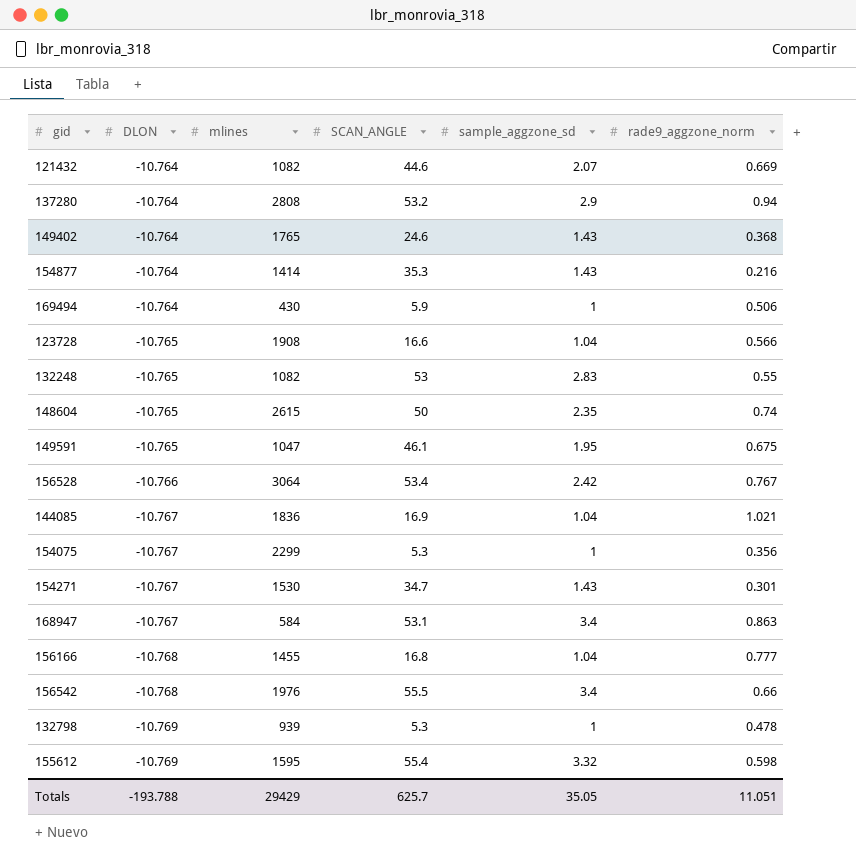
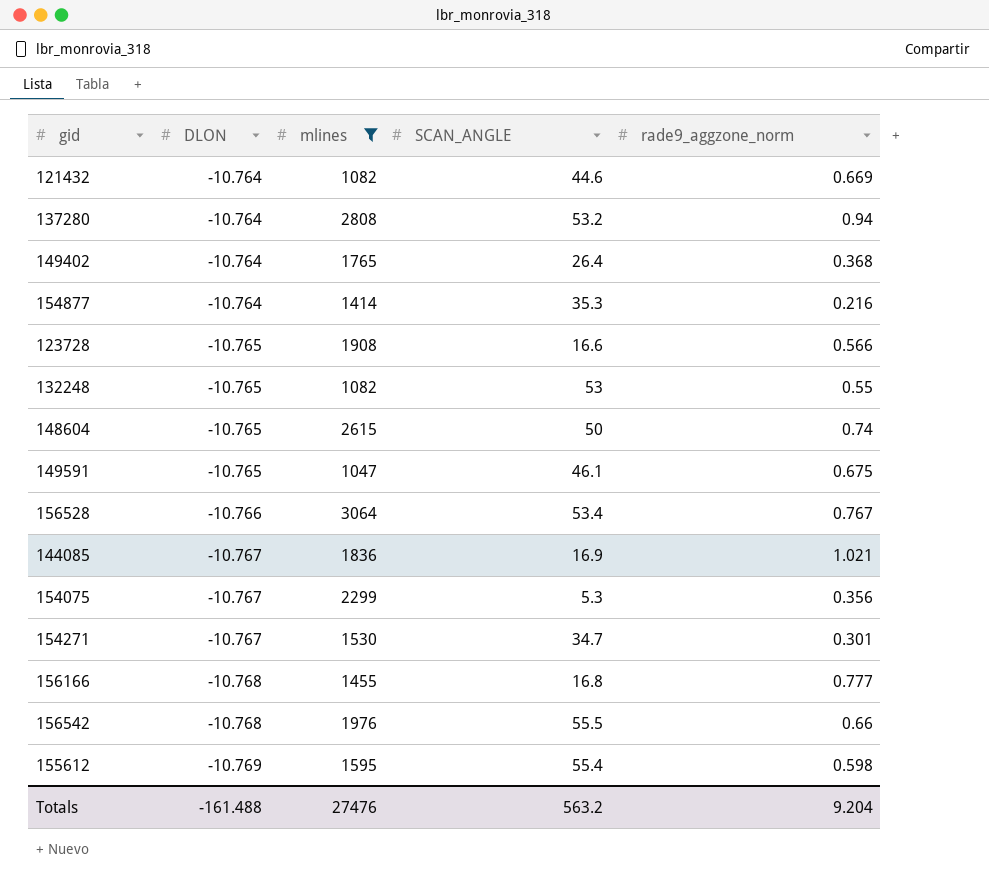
filter: none -> mlines >= 1047
column sample_aggzone_sd | position: 5 -> none
149402 | SCAN_ANGLE: 24.6 -> 26.4
Totals | DLON: -193.788 -> -161.488
Totals | mlines: 29429 -> 27476
Totals | SCAN_ANGLE: 625.7 -> 563.2
Totals | rade9_aggzone_norm: 11.051 -> 9.204

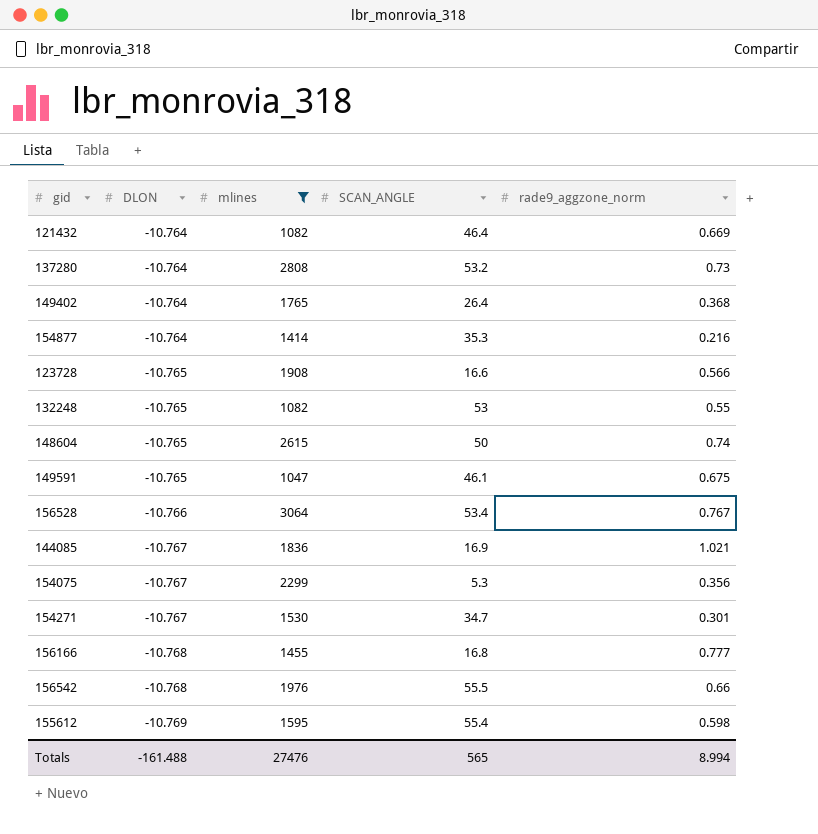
121432 | SCAN_ANGLE: 44.6 -> 46.4
137280 | rade9_aggzone_norm: 0.94 -> 0.73
Totals | SCAN_ANGLE: 563.2 -> 565
Totals | rade9_aggzone_norm: 9.204 -> 8.994

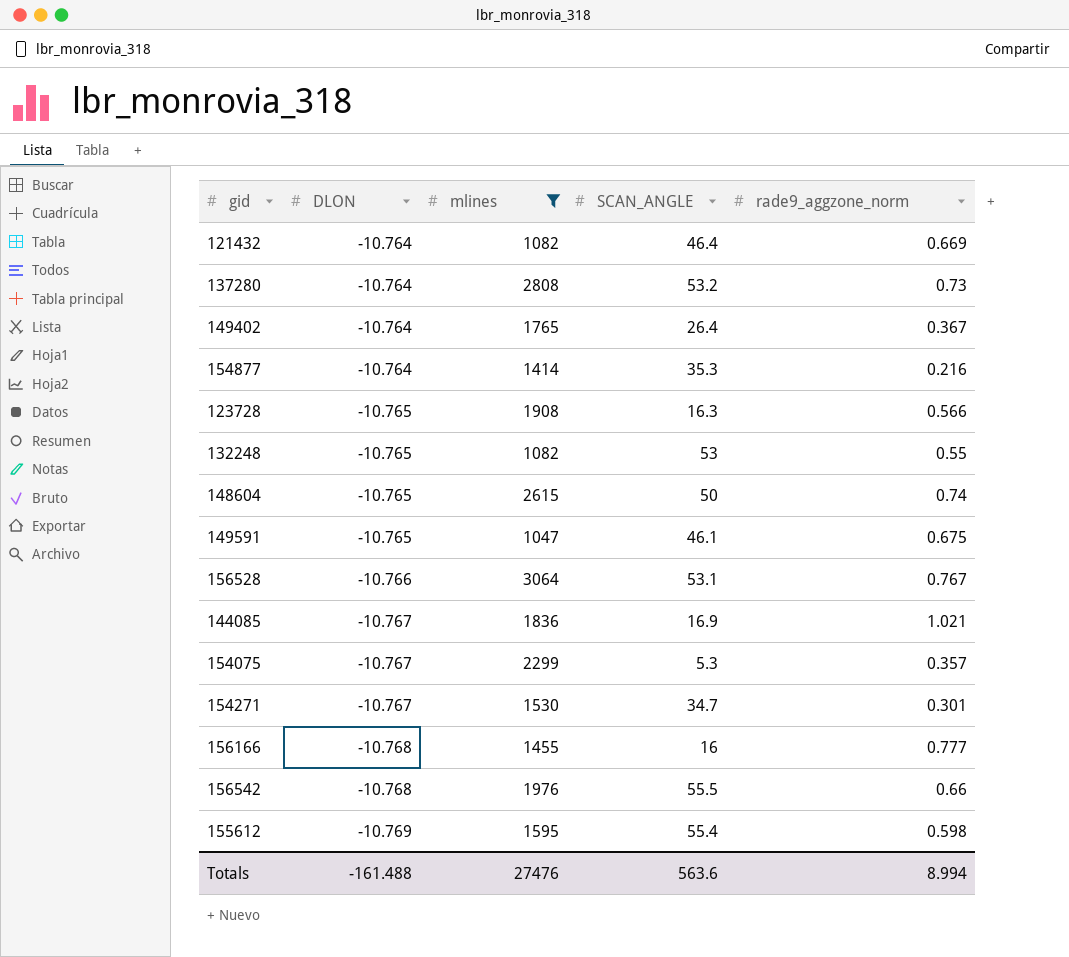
149402 | rade9_aggzone_norm: 0.368 -> 0.367
123728 | SCAN_ANGLE: 16.6 -> 16.3
156528 | SCAN_ANGLE: 53.4 -> 53.1
154075 | rade9_aggzone_norm: 0.356 -> 0.357
156166 | SCAN_ANGLE: 16.8 -> 16
Totals | SCAN_ANGLE: 565 -> 563.6

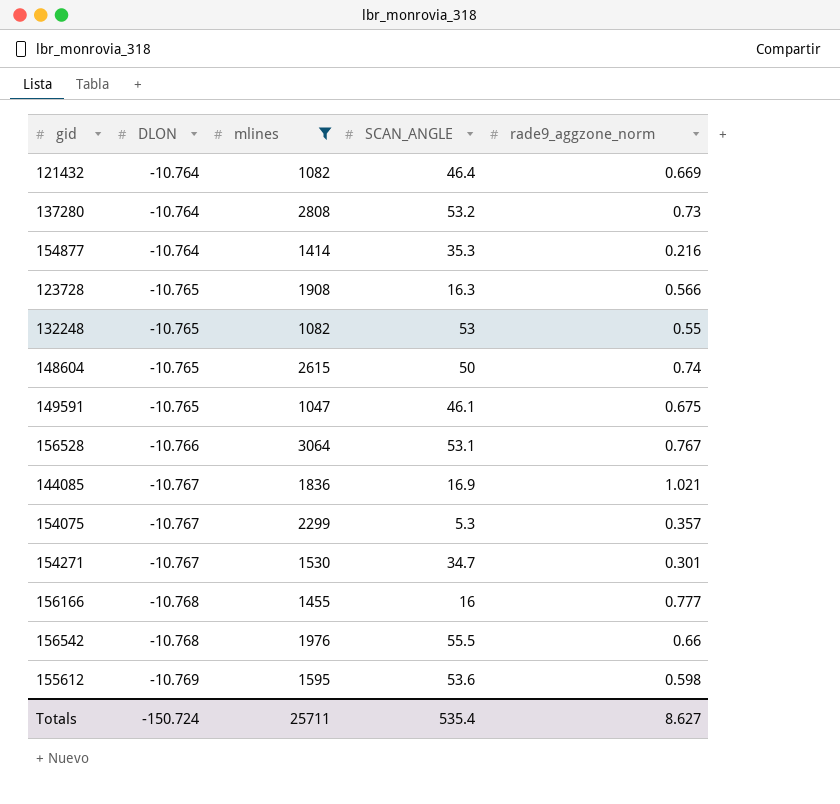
row 149402: -10.764 | 1765 | 26.4 | 0.367 -> none
155612 | SCAN_ANGLE: 55.4 -> 53.6
Totals | DLON: -161.488 -> -150.724
Totals | mlines: 27476 -> 25711
Totals | SCAN_ANGLE: 563.6 -> 535.4
Totals | rade9_aggzone_norm: 8.994 -> 8.627

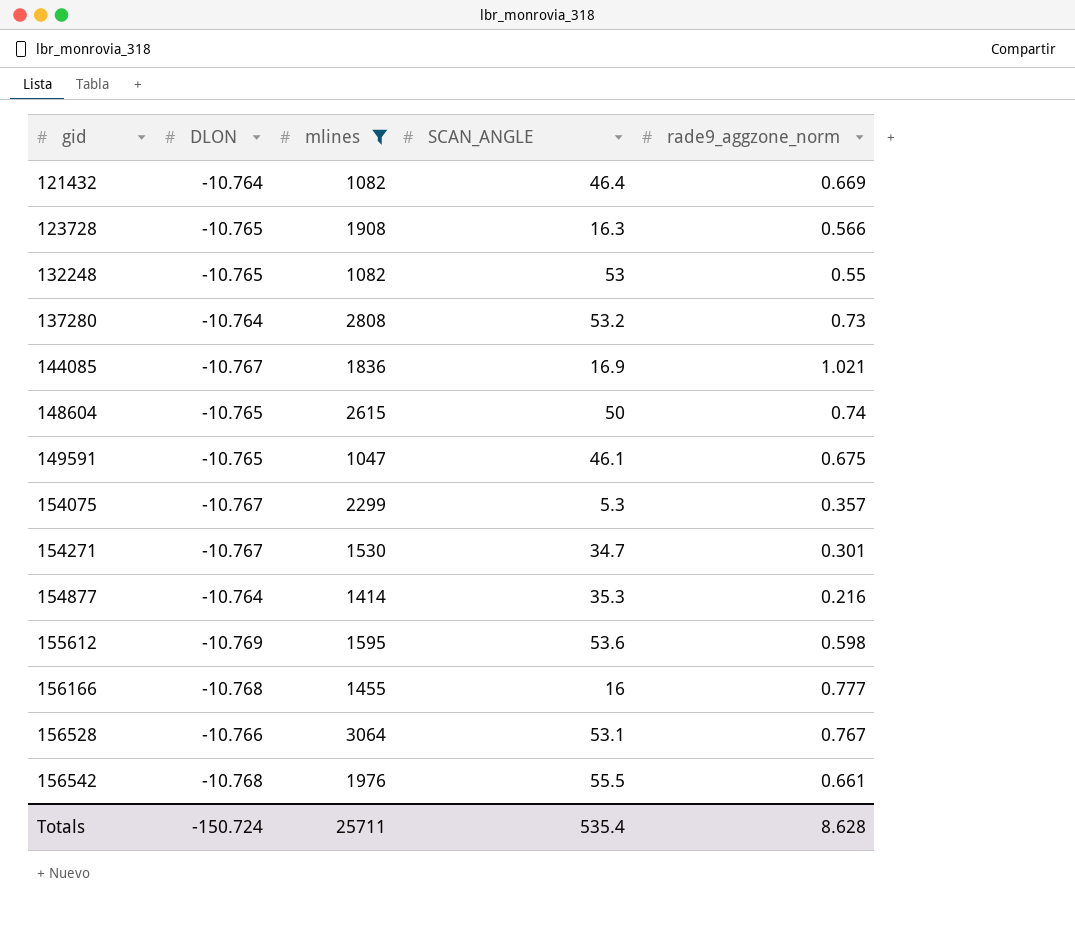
row order: DLON descending -> gid ascending
156542 | rade9_aggzone_norm: 0.66 -> 0.661
Totals | rade9_aggzone_norm: 8.627 -> 8.628

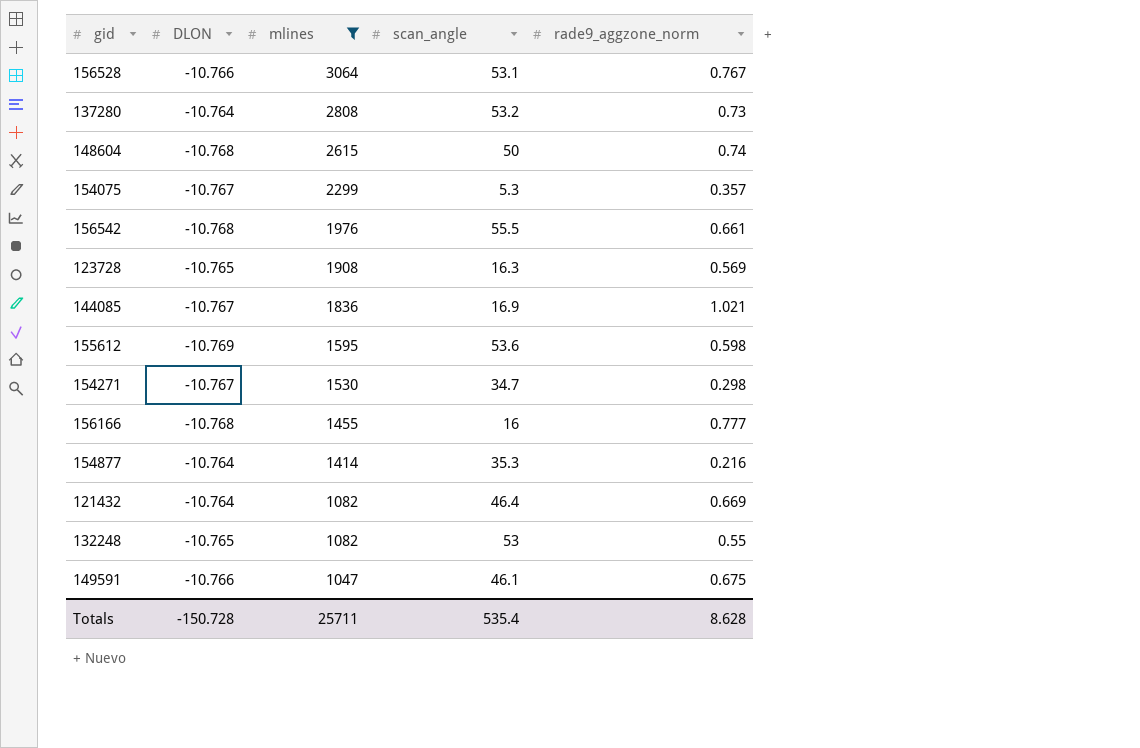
row order: gid ascending -> mlines descending
column name: SCAN_ANGLE -> scan_angle
148604 | DLON: -10.765 -> -10.768
123728 | rade9_aggzone_norm: 0.566 -> 0.569
154271 | rade9_aggzone_norm: 0.301 -> 0.298
149591 | DLON: -10.765 -> -10.766
Totals | DLON: -150.724 -> -150.728

